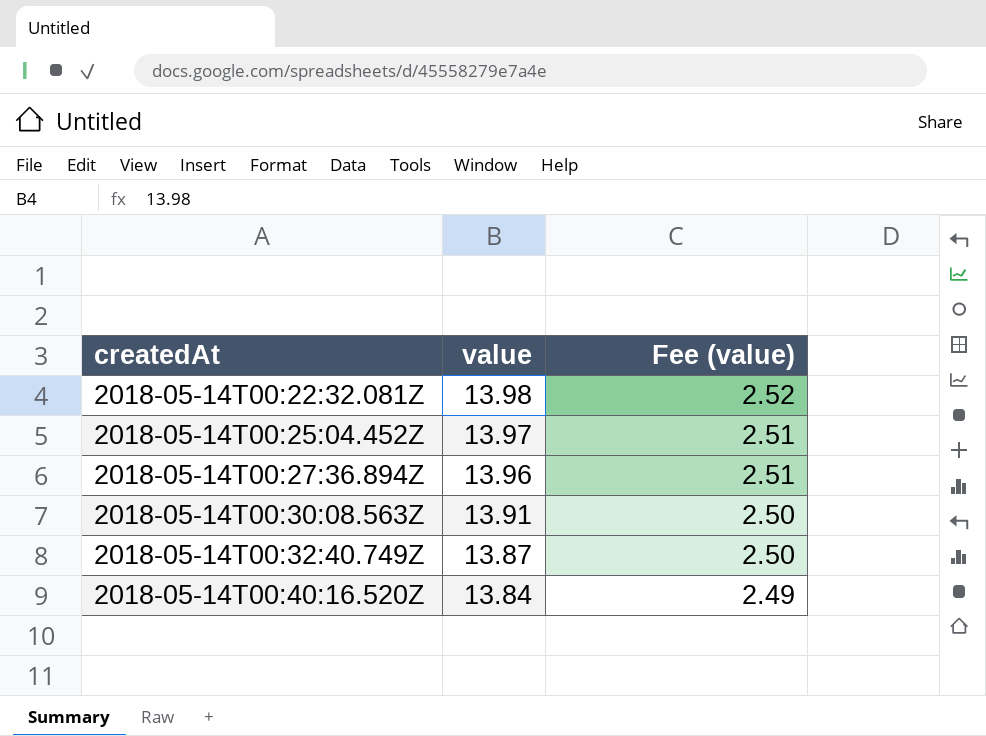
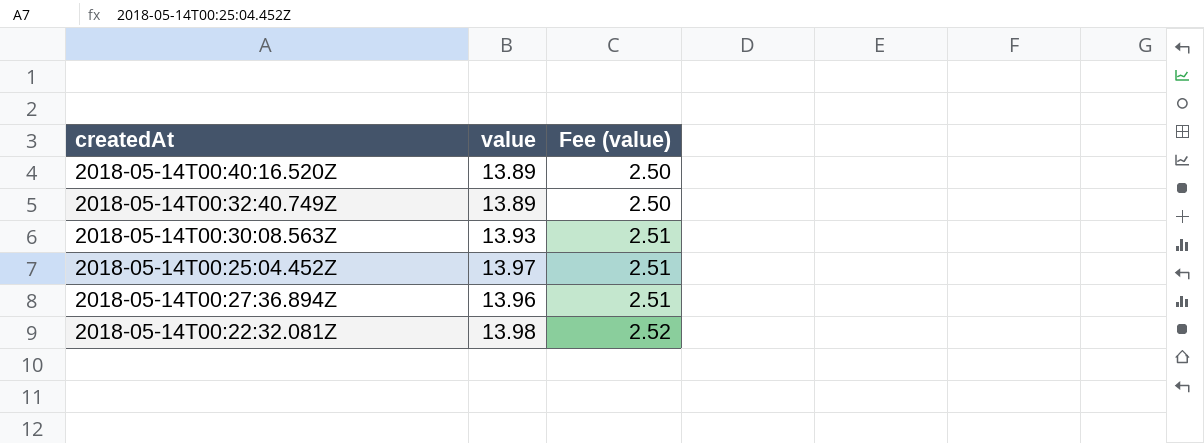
row order: createdAt ascending -> Fee (value) ascending
2018-05-14T00:40:16.520Z | value: 13.84 -> 13.89
2018-05-14T00:40:16.520Z | Fee (value): 2.49 -> 2.50
2018-05-14T00:32:40.749Z | value: 13.87 -> 13.89
2018-05-14T00:30:08.563Z | value: 13.91 -> 13.93
2018-05-14T00:30:08.563Z | Fee (value): 2.50 -> 2.51

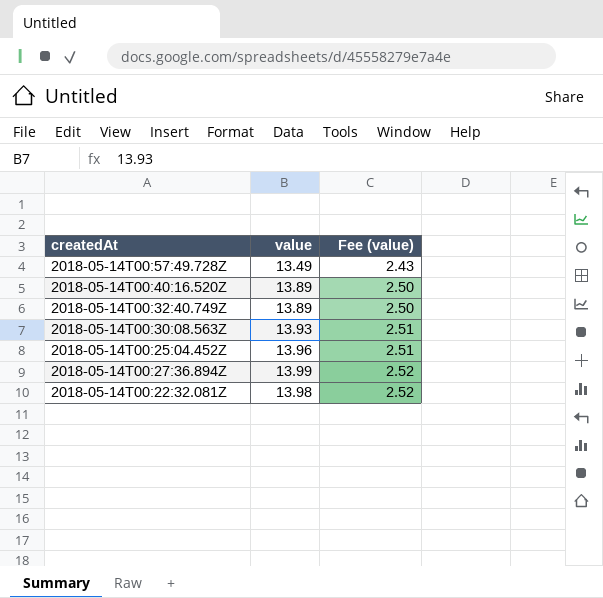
row 2018-05-14T00:57:49.728Z: none -> 13.49 | 2.43
2018-05-14T00:25:04.452Z | value: 13.97 -> 13.96
2018-05-14T00:27:36.894Z | value: 13.96 -> 13.99
2018-05-14T00:27:36.894Z | Fee (value): 2.51 -> 2.52

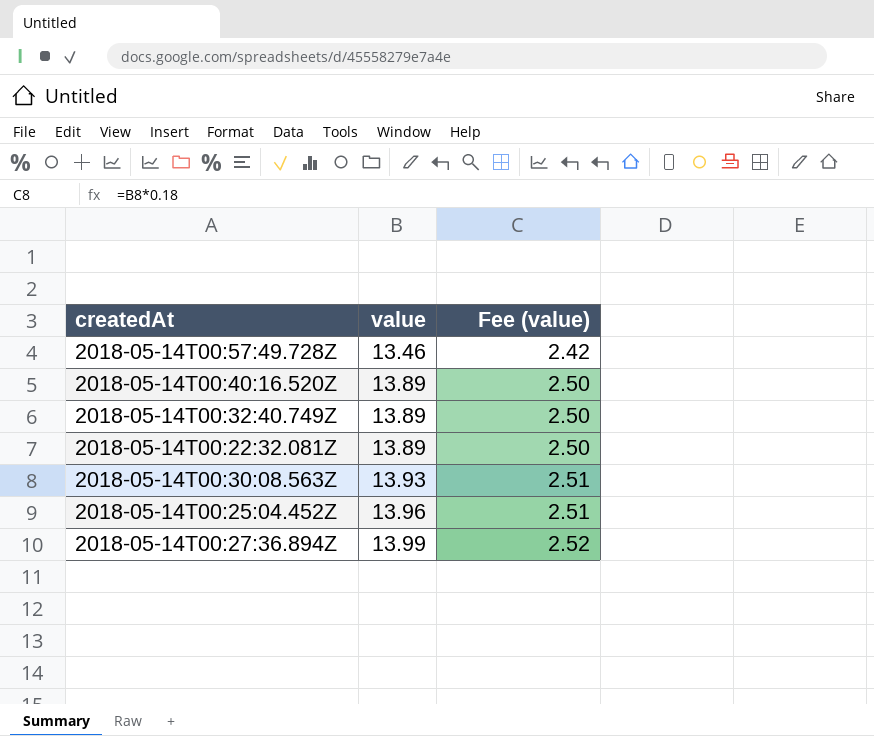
row order: Fee (value) ascending -> value ascending
2018-05-14T00:57:49.728Z | value: 13.49 -> 13.46
2018-05-14T00:57:49.728Z | Fee (value): 2.43 -> 2.42
2018-05-14T00:22:32.081Z | value: 13.98 -> 13.89
2018-05-14T00:22:32.081Z | Fee (value): 2.52 -> 2.50

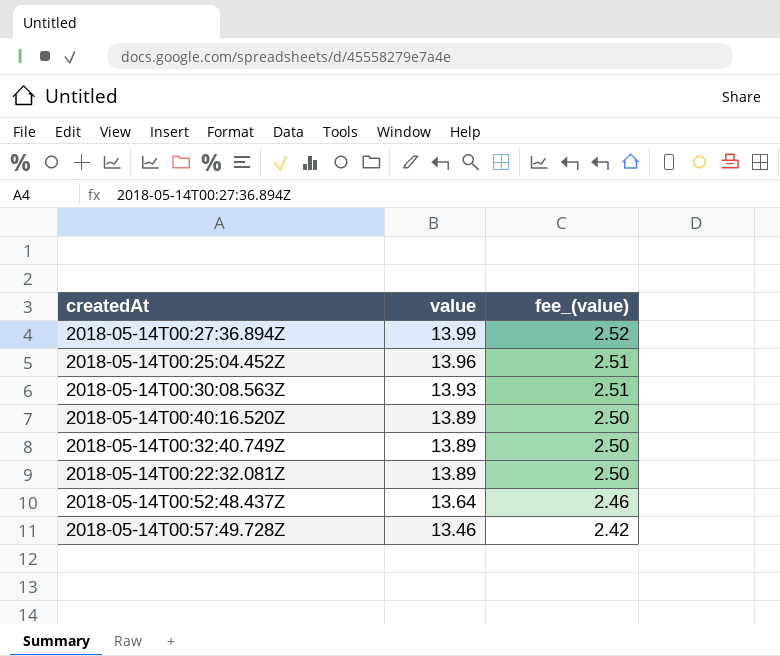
row order: value ascending -> value descending
column name: Fee (value) -> fee_(value)
row 2018-05-14T00:52:48.437Z: none -> 13.64 | 2.46

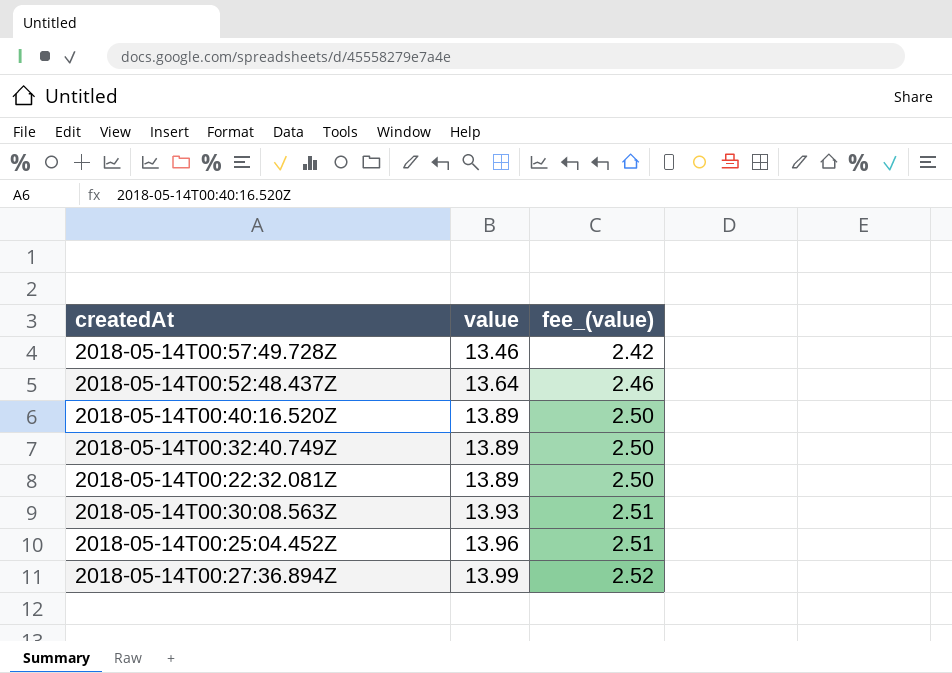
row order: value descending -> value ascending

